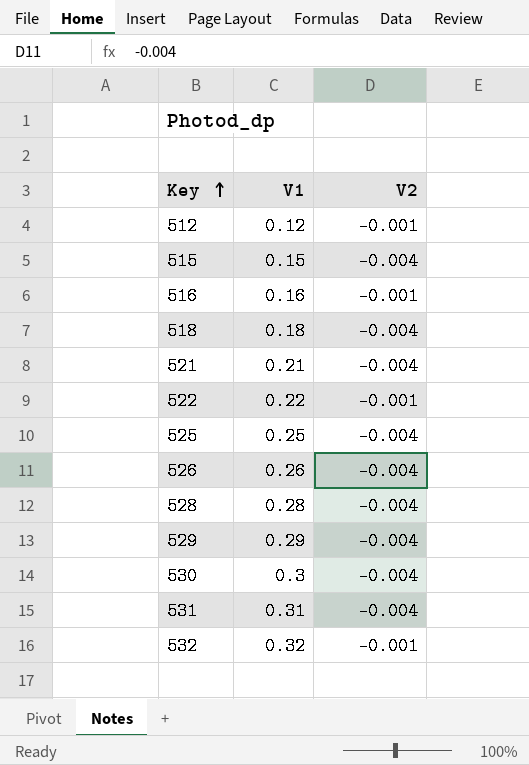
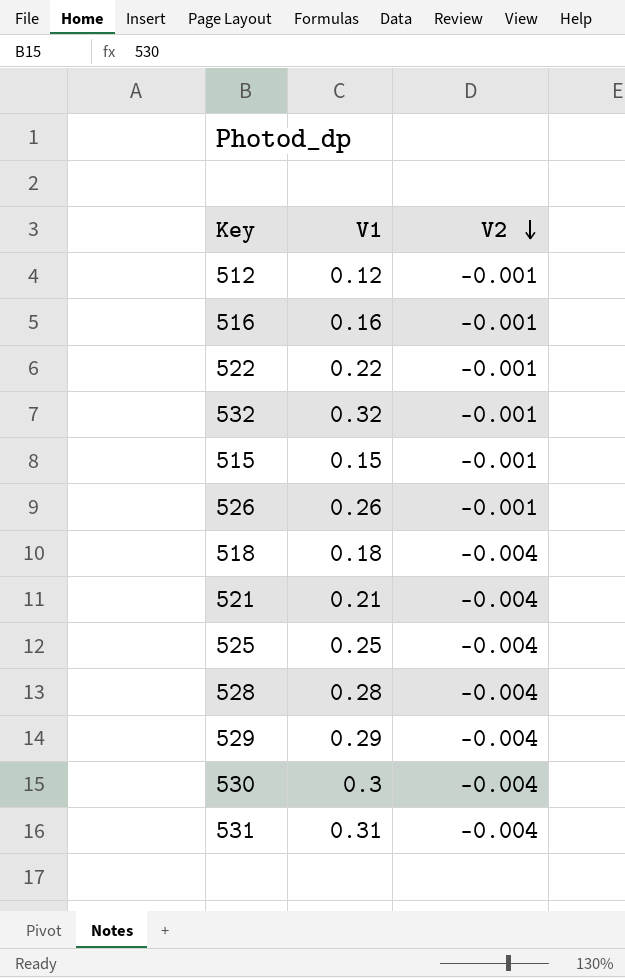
row order: Key ascending -> V2 descending
515 | V2: -0.004 -> -0.001
526 | V2: -0.004 -> -0.001

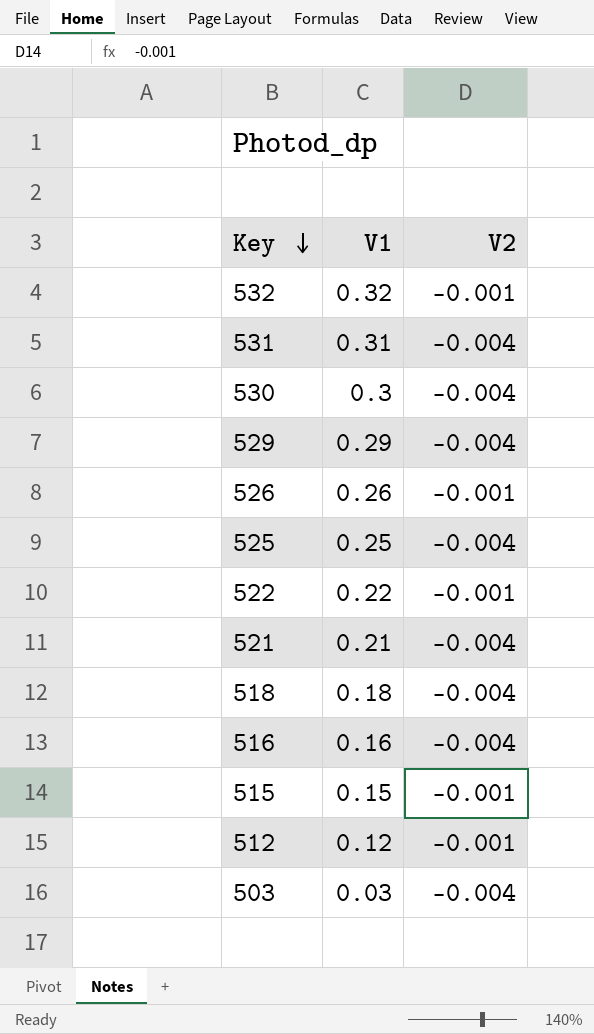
row order: V2 descending -> Key descending
row 528: 0.28 | -0.004 -> none
516 | V2: -0.001 -> -0.004
row 503: none -> 0.03 | -0.004

